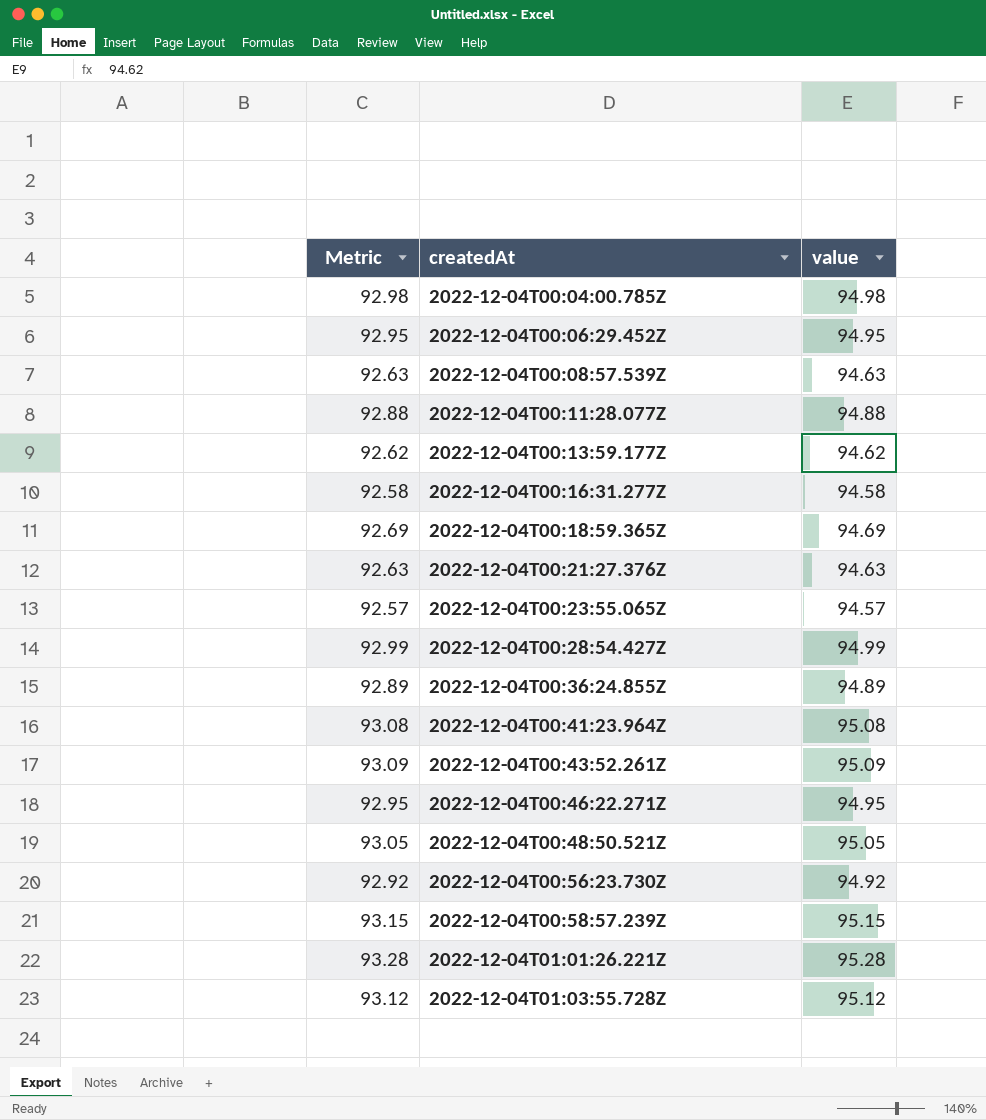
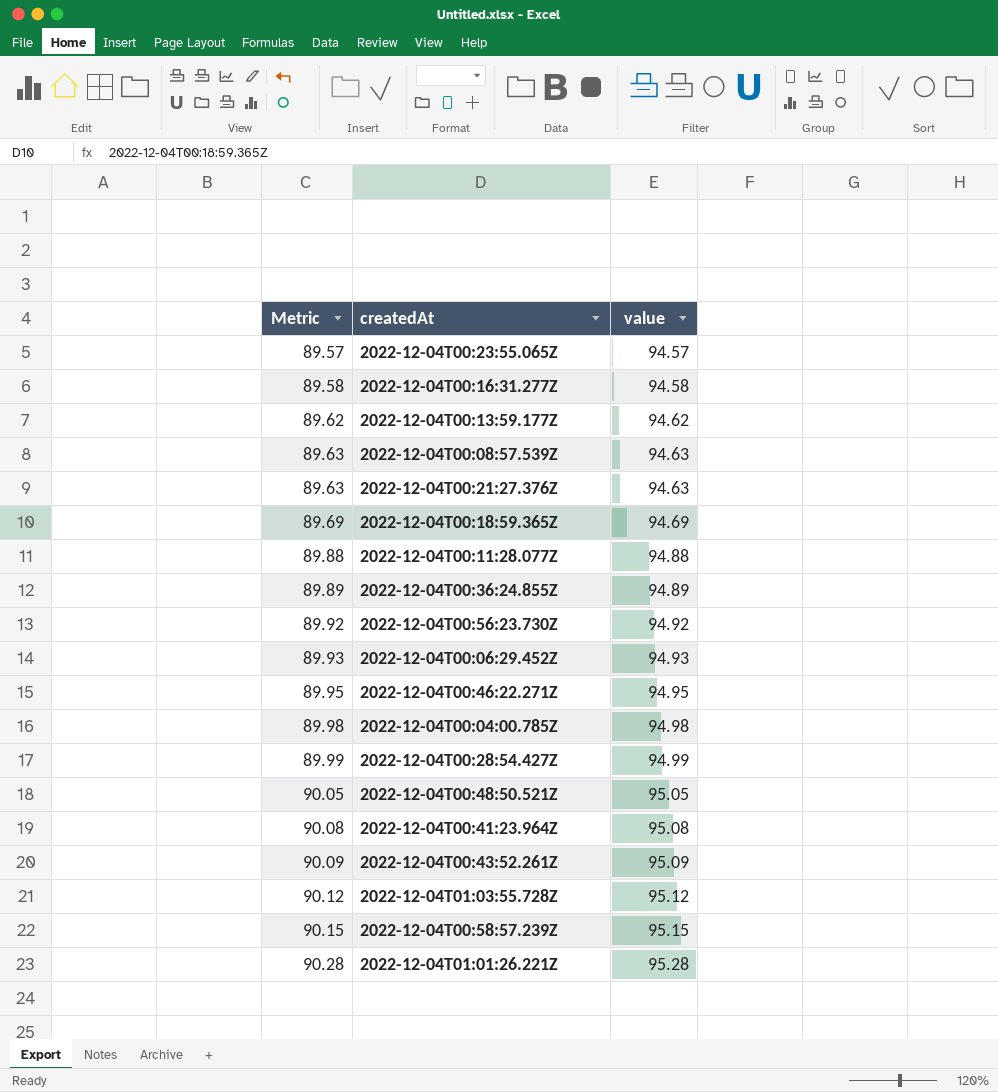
row order: createdAt ascending -> Metric ascending
column Metric | formula: [value] - 2 -> [value] - 5
2022-12-04T00:06:29.452Z | value: 94.95 -> 94.93

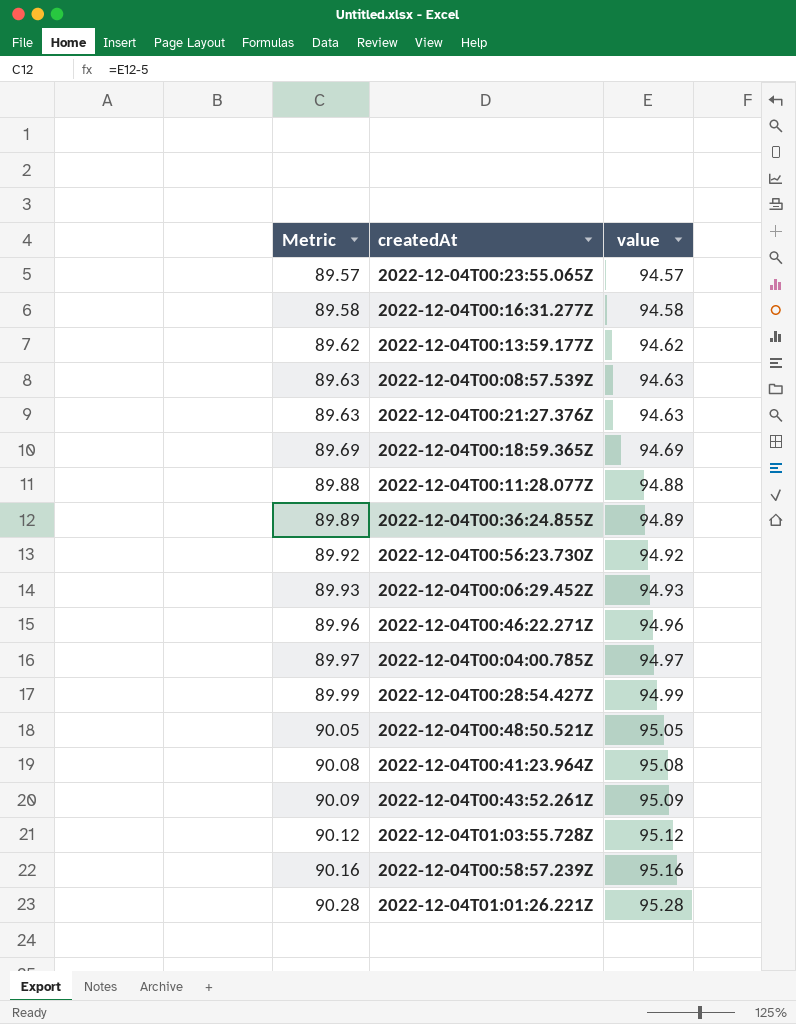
2022-12-04T00:46:22.271Z | Metric: 89.95 -> 89.96
2022-12-04T00:46:22.271Z | value: 94.95 -> 94.96
2022-12-04T00:04:00.785Z | Metric: 89.98 -> 89.97
2022-12-04T00:04:00.785Z | value: 94.98 -> 94.97
2022-12-04T00:58:57.239Z | Metric: 90.15 -> 90.16
2022-12-04T00:58:57.239Z | value: 95.15 -> 95.16

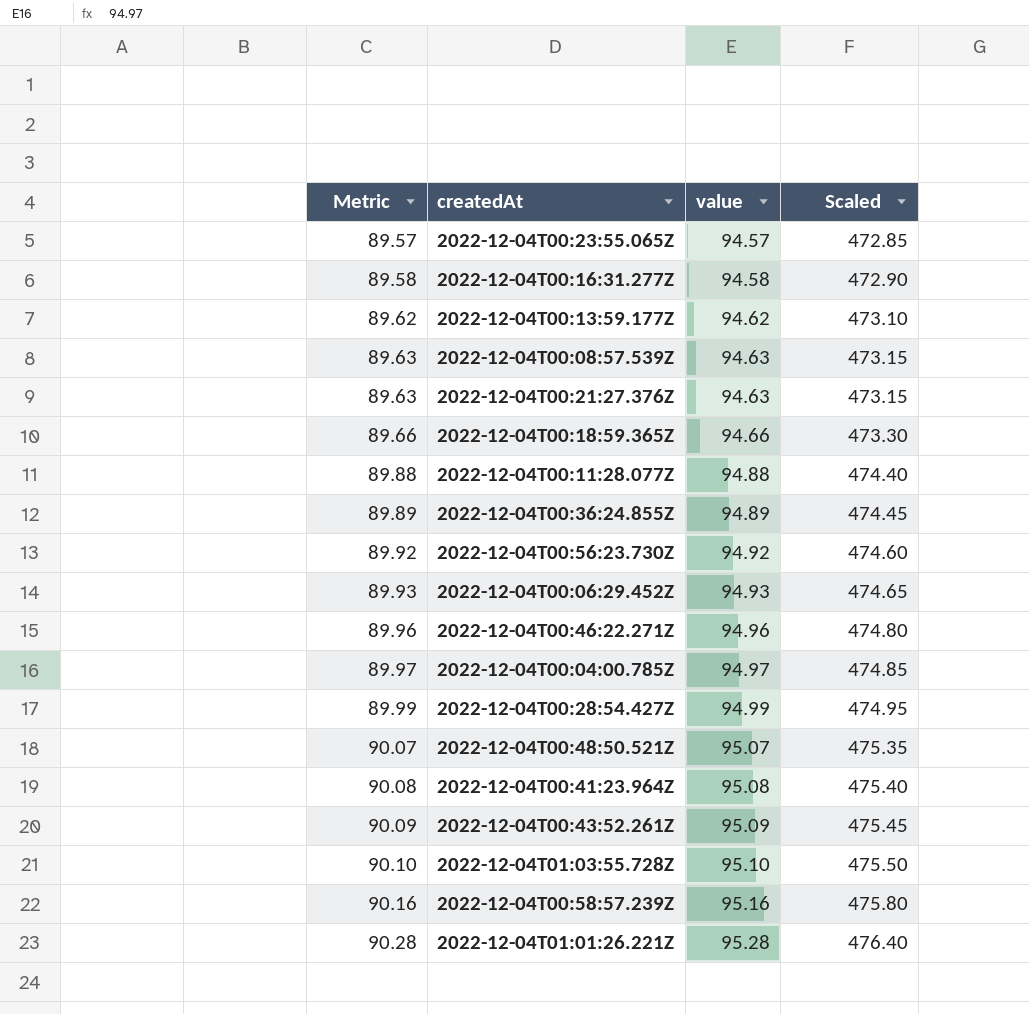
column Scaled | formula: none -> [value] * 5
2022-12-04T00:18:59.365Z | Metric: 89.69 -> 89.66
2022-12-04T00:18:59.365Z | value: 94.69 -> 94.66
2022-12-04T00:48:50.521Z | Metric: 90.05 -> 90.07
2022-12-04T00:48:50.521Z | value: 95.05 -> 95.07
2022-12-04T01:03:55.728Z | Metric: 90.12 -> 90.10
2022-12-04T01:03:55.728Z | value: 95.12 -> 95.10

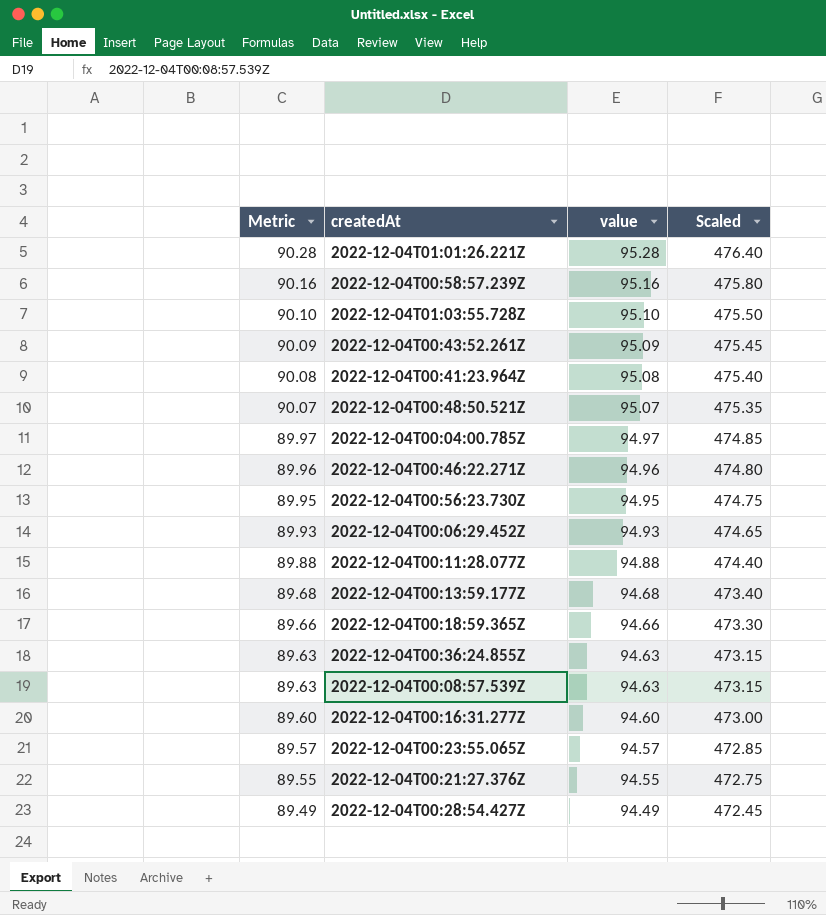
row order: Metric ascending -> Metric descending
2022-12-04T00:56:23.730Z | Metric: 89.92 -> 89.95
2022-12-04T00:56:23.730Z | value: 94.92 -> 94.95
2022-12-04T00:56:23.730Z | Scaled: 474.60 -> 474.75
2022-12-04T00:13:59.177Z | Metric: 89.62 -> 89.68
2022-12-04T00:13:59.177Z | value: 94.62 -> 94.68
2022-12-04T00:13:59.177Z | Scaled: 473.10 -> 473.40
2022-12-04T00:36:24.855Z | Metric: 89.89 -> 89.63
2022-12-04T00:36:24.855Z | value: 94.89 -> 94.63
2022-12-04T00:36:24.855Z | Scaled: 474.45 -> 473.15
2022-12-04T00:16:31.277Z | Metric: 89.58 -> 89.60
2022-12-04T00:16:31.277Z | value: 94.58 -> 94.60
2022-12-04T00:16:31.277Z | Scaled: 472.90 -> 473.00
2022-12-04T00:21:27.376Z | Metric: 89.63 -> 89.55
2022-12-04T00:21:27.376Z | value: 94.63 -> 94.55
2022-12-04T00:21:27.376Z | Scaled: 473.15 -> 472.75
2022-12-04T00:28:54.427Z | Metric: 89.99 -> 89.49
2022-12-04T00:28:54.427Z | value: 94.99 -> 94.49
2022-12-04T00:28:54.427Z | Scaled: 474.95 -> 472.45

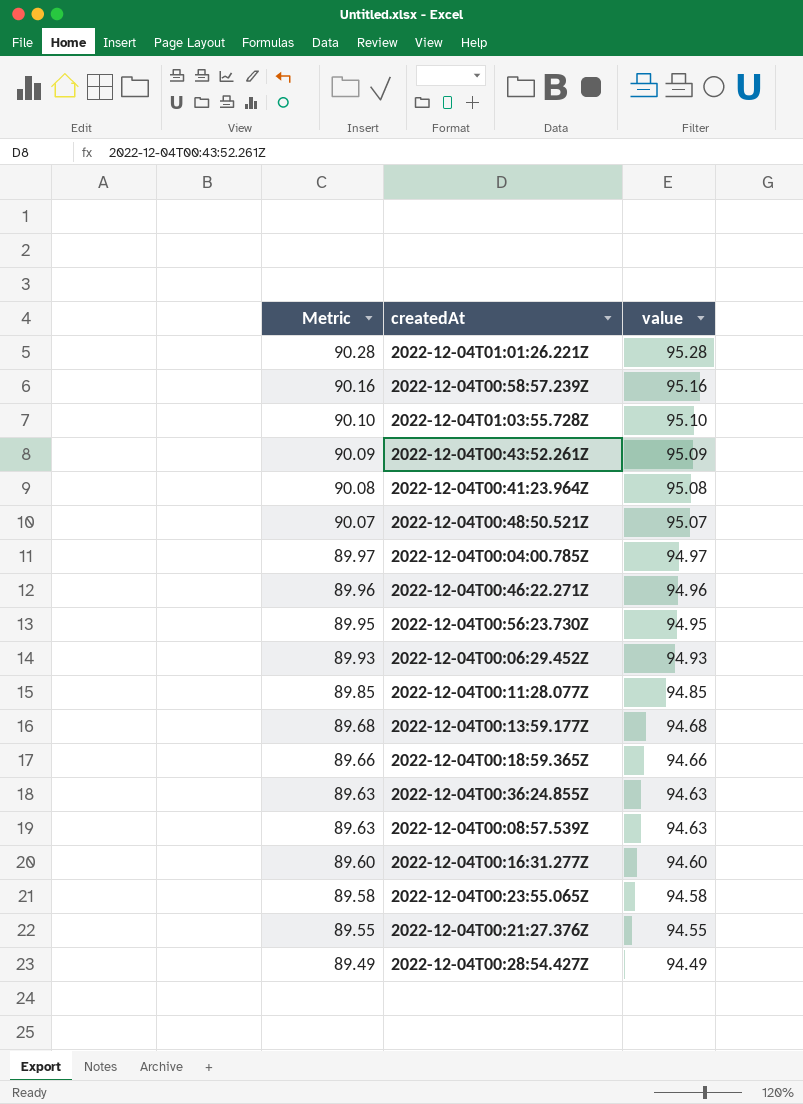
column Scaled | formula: [value] * 5 -> none
2022-12-04T00:11:28.077Z | Metric: 89.88 -> 89.85
2022-12-04T00:11:28.077Z | value: 94.88 -> 94.85
2022-12-04T00:23:55.065Z | Metric: 89.57 -> 89.58
2022-12-04T00:23:55.065Z | value: 94.57 -> 94.58

